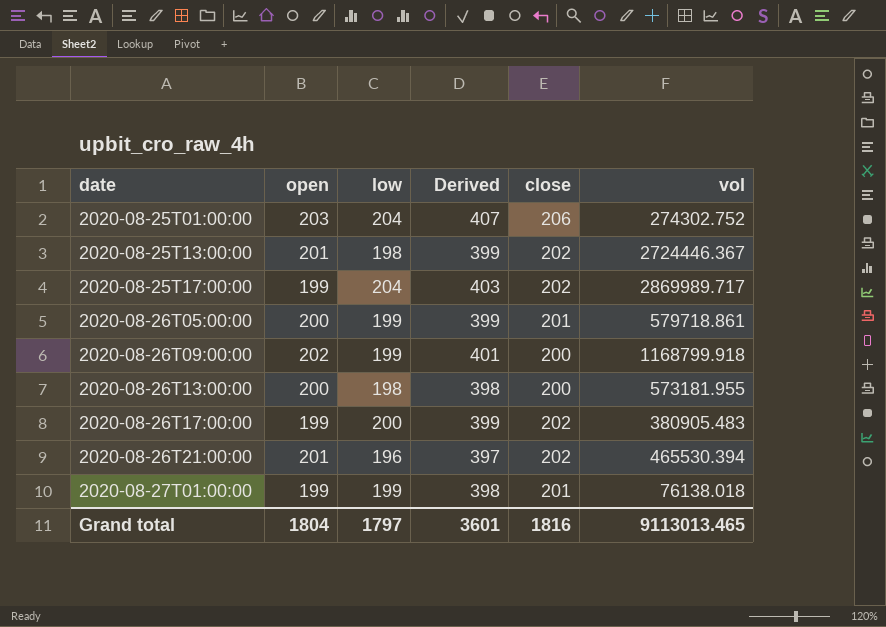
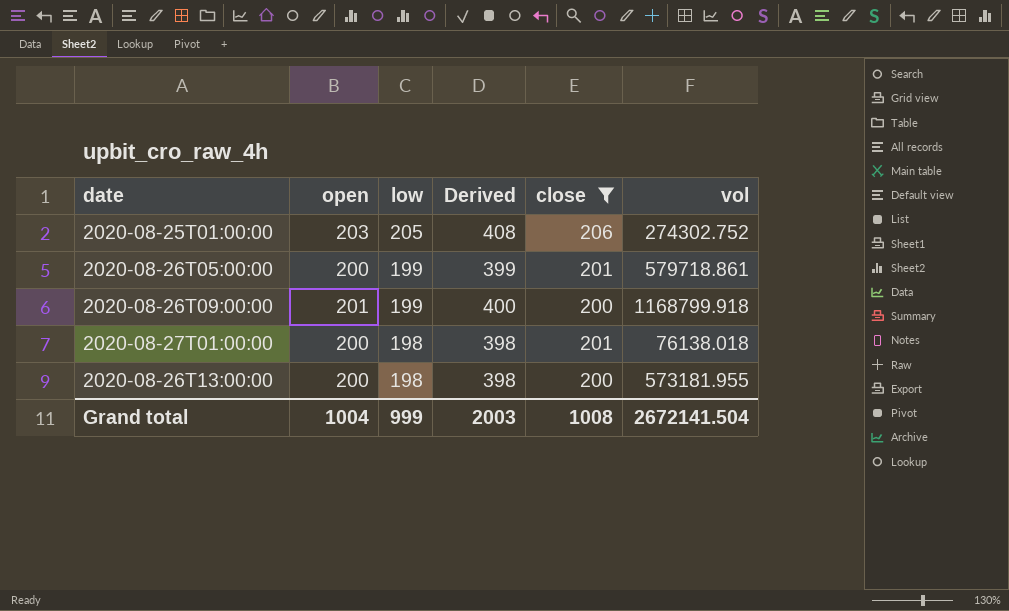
filter: none -> close != 202
row order: date ascending -> low descending
2020-08-25T01:00:00 | low: 204 -> 205
2020-08-25T01:00:00 | Derived: 407 -> 408
2020-08-26T09:00:00 | open: 202 -> 201
2020-08-26T09:00:00 | Derived: 401 -> 400
2020-08-27T01:00:00 | open: 199 -> 200
2020-08-27T01:00:00 | low: 199 -> 198
Grand total | open: 1804 -> 1004
Grand total | low: 1797 -> 999
Grand total | Derived: 3601 -> 2003
Grand total | close: 1816 -> 1008
Grand total | vol: 9113013.465 -> 2672141.504

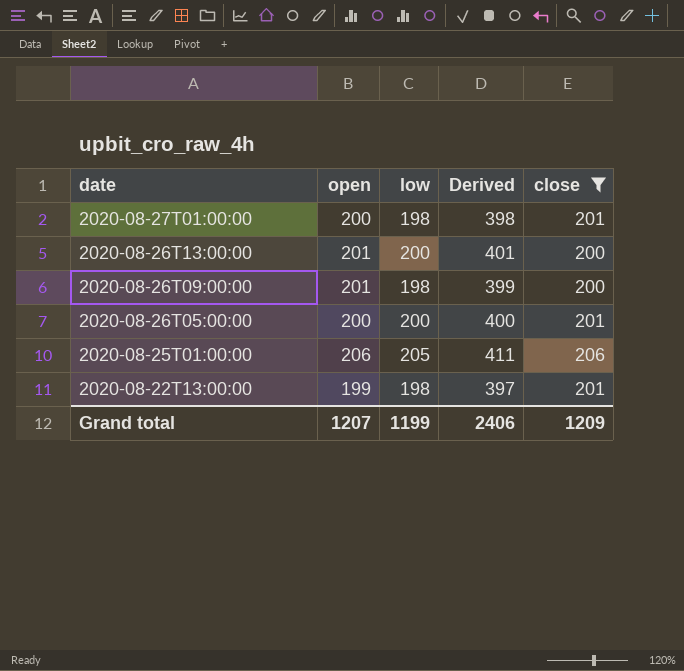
row order: low descending -> date descending
column vol | position: 6 -> none
2020-08-26T13:00:00 | open: 200 -> 201
2020-08-26T13:00:00 | low: 198 -> 200
2020-08-26T13:00:00 | Derived: 398 -> 401
2020-08-26T09:00:00 | low: 199 -> 198
2020-08-26T09:00:00 | Derived: 400 -> 399
2020-08-26T05:00:00 | low: 199 -> 200
2020-08-26T05:00:00 | Derived: 399 -> 400
2020-08-25T01:00:00 | open: 203 -> 206
2020-08-25T01:00:00 | Derived: 408 -> 411
row 2020-08-22T13:00:00: none -> 199 | 198 | 397 | 201
Grand total | open: 1004 -> 1207
Grand total | low: 999 -> 1199
Grand total | Derived: 2003 -> 2406
Grand total | close: 1008 -> 1209

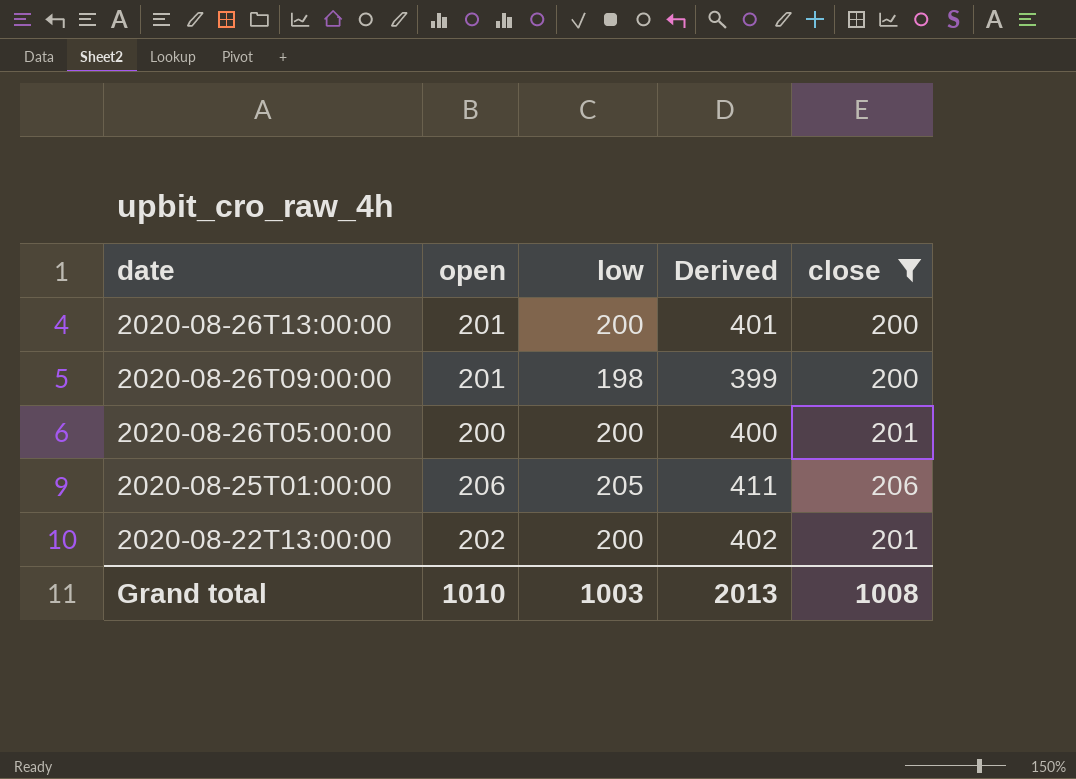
row 2020-08-27T01:00:00: 200 | 198 | 398 | 201 -> none
2020-08-22T13:00:00 | open: 199 -> 202
2020-08-22T13:00:00 | low: 198 -> 200
2020-08-22T13:00:00 | Derived: 397 -> 402
Grand total | open: 1207 -> 1010
Grand total | low: 1199 -> 1003
Grand total | Derived: 2406 -> 2013
Grand total | close: 1209 -> 1008

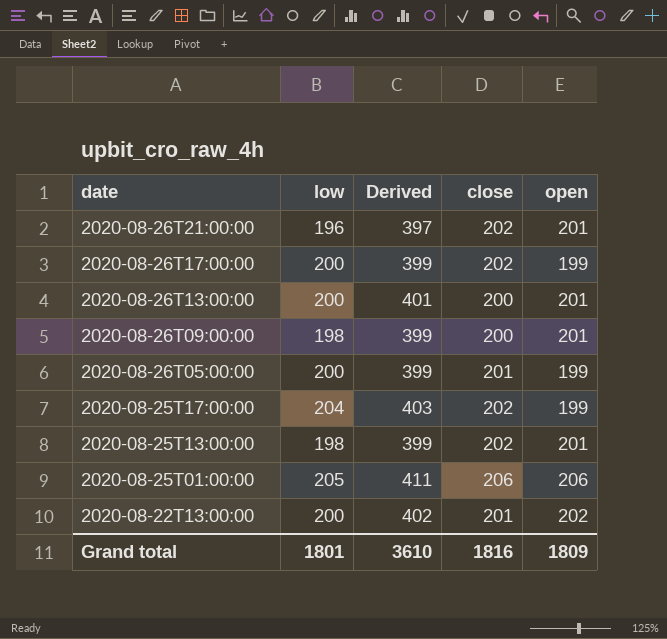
filter: close != 202 -> none
column open | position: 2 -> 5
2020-08-26T05:00:00 | Derived: 400 -> 399
2020-08-26T05:00:00 | open: 200 -> 199
Grand total | low: 1003 -> 1801
Grand total | Derived: 2013 -> 3610
Grand total | close: 1008 -> 1816
Grand total | open: 1010 -> 1809

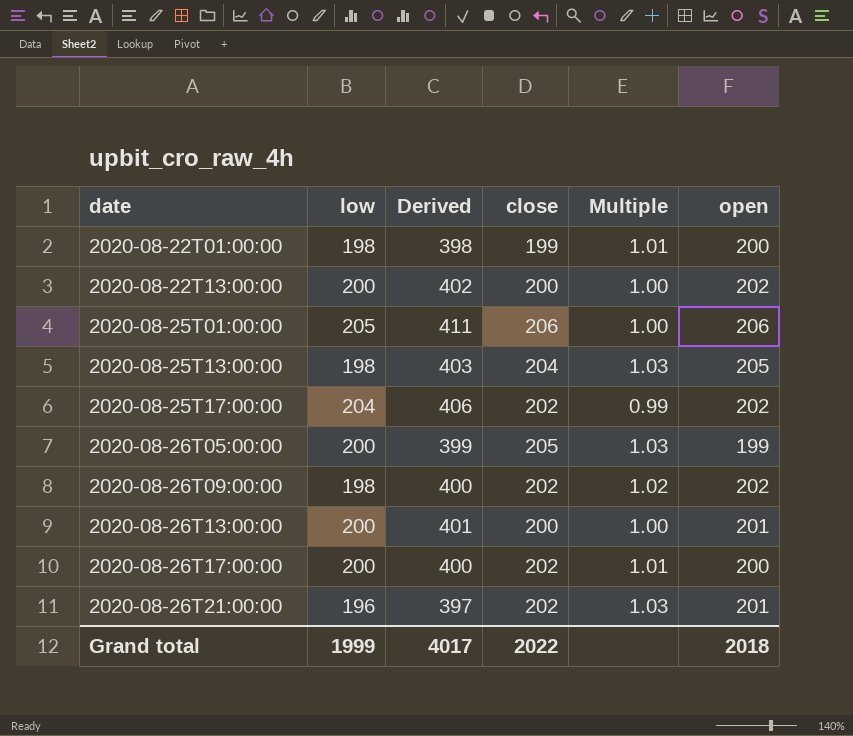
row order: date descending -> date ascending
column Multiple | formula: none -> [close] / [low]
row 2020-08-22T01:00:00: none -> 198 | 398 | 199 | 1.01 | 200
2020-08-22T13:00:00 | close: 201 -> 200
2020-08-25T13:00:00 | Derived: 399 -> 403
2020-08-25T13:00:00 | close: 202 -> 204
2020-08-25T13:00:00 | open: 201 -> 205
2020-08-25T17:00:00 | Derived: 403 -> 406
2020-08-25T17:00:00 | open: 199 -> 202
2020-08-26T05:00:00 | close: 201 -> 205
2020-08-26T09:00:00 | Derived: 399 -> 400
2020-08-26T09:00:00 | close: 200 -> 202
2020-08-26T09:00:00 | open: 201 -> 202
2020-08-26T17:00:00 | Derived: 399 -> 400
2020-08-26T17:00:00 | open: 199 -> 200
Grand total | low: 1801 -> 1999
Grand total | Derived: 3610 -> 4017
Grand total | close: 1816 -> 2022
Grand total | open: 1809 -> 2018

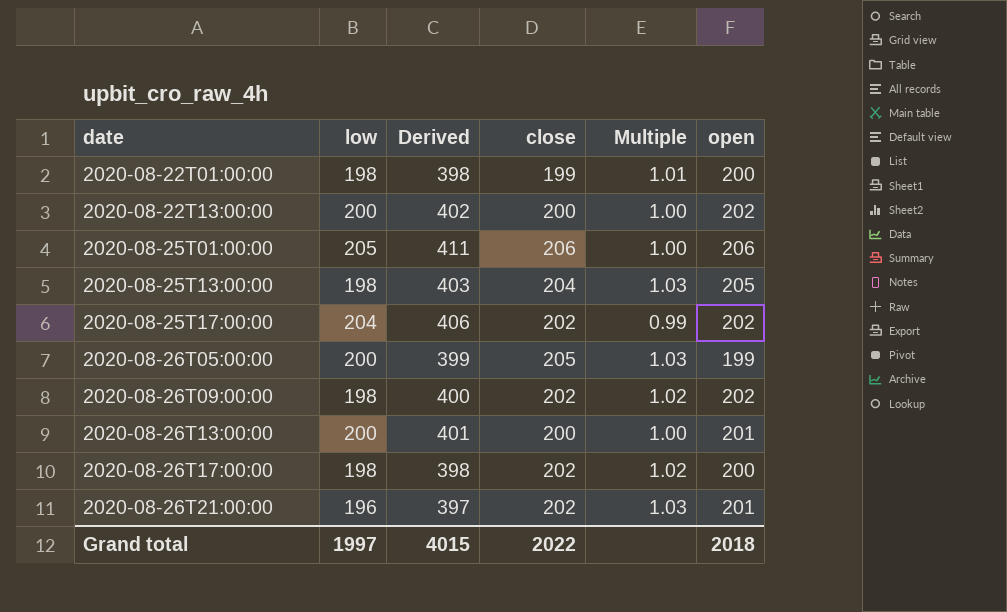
2020-08-26T17:00:00 | low: 200 -> 198
2020-08-26T17:00:00 | Derived: 400 -> 398
2020-08-26T17:00:00 | Multiple: 1.01 -> 1.02
Grand total | low: 1999 -> 1997
Grand total | Derived: 4017 -> 4015

